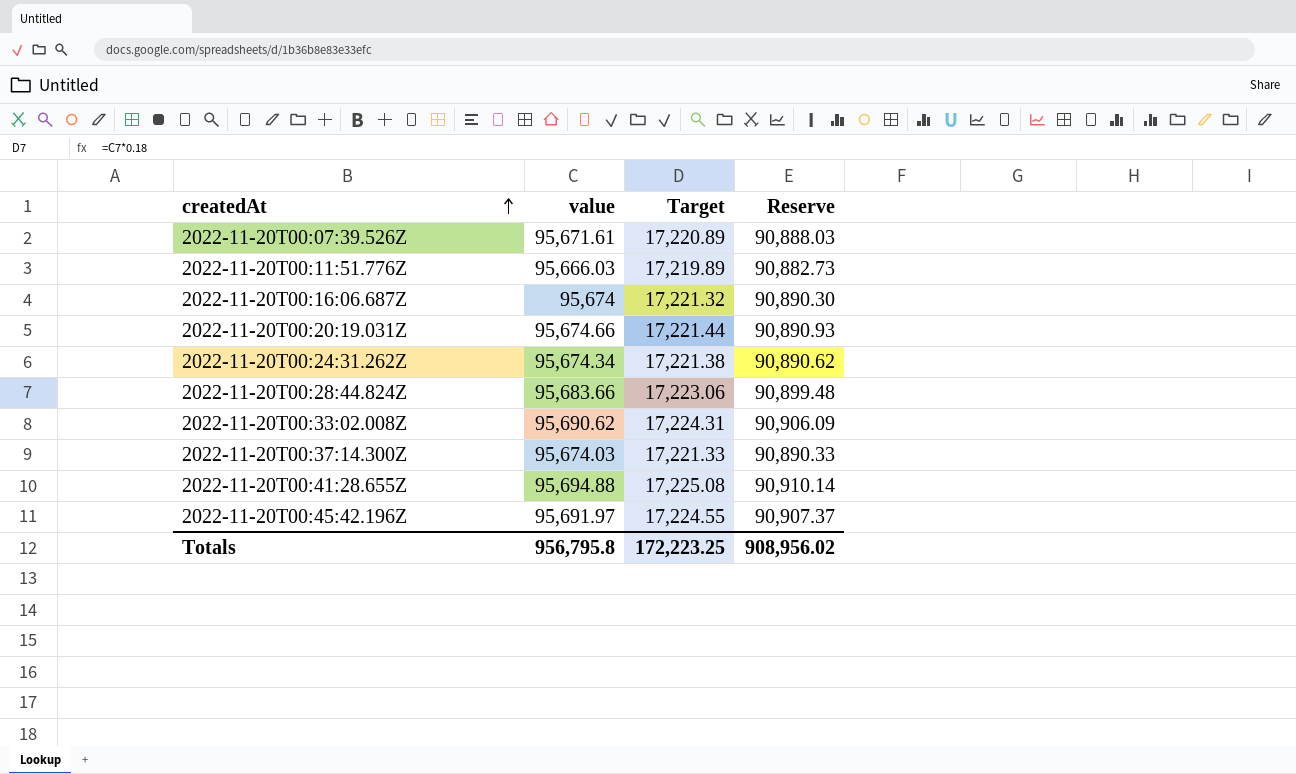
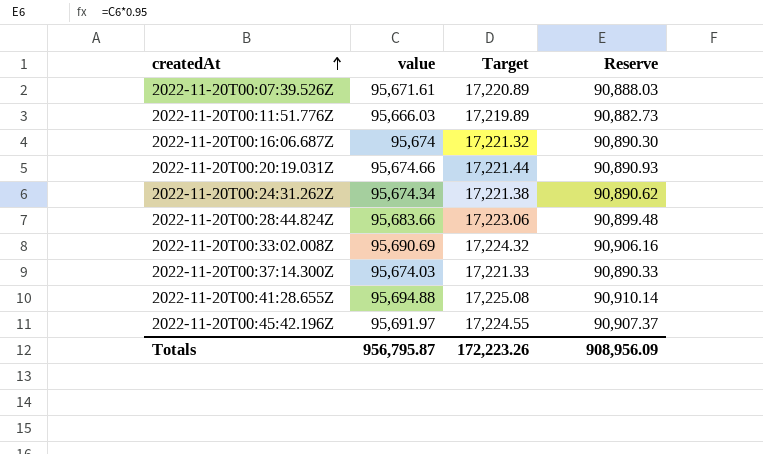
2022-11-20T00:33:02.008Z | value: 95,690.62 -> 95,690.69
2022-11-20T00:33:02.008Z | Target: 17,224.31 -> 17,224.32
2022-11-20T00:33:02.008Z | Reserve: 90,906.09 -> 90,906.16
Totals | value: 956,795.8 -> 956,795.87
Totals | Target: 172,223.25 -> 172,223.26
Totals | Reserve: 908,956.02 -> 908,956.09

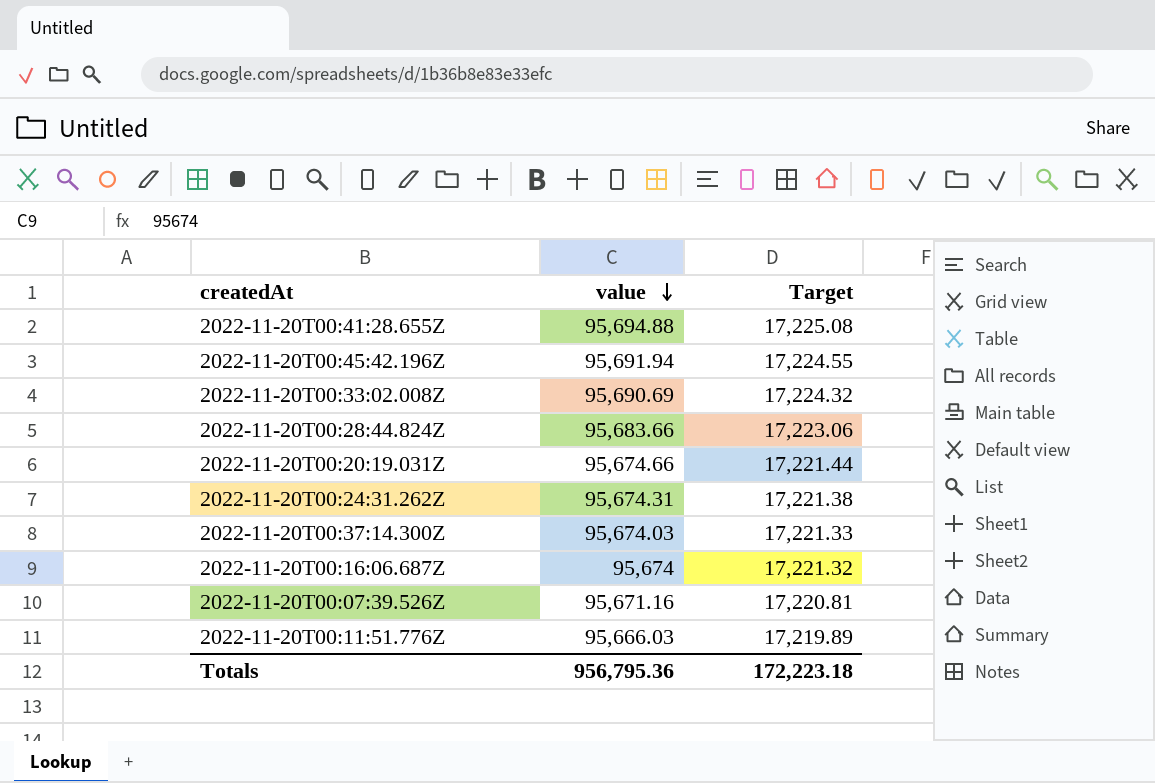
row order: createdAt ascending -> value descending
column Reserve | formula: [value] * 0.95 -> none
2022-11-20T00:45:42.196Z | value: 95,691.97 -> 95,691.94
2022-11-20T00:24:31.262Z | value: 95,674.34 -> 95,674.31
2022-11-20T00:07:39.526Z | value: 95,671.61 -> 95,671.16
2022-11-20T00:07:39.526Z | Target: 17,220.89 -> 17,220.81
Totals | value: 956,795.87 -> 956,795.36
Totals | Target: 172,223.26 -> 172,223.18

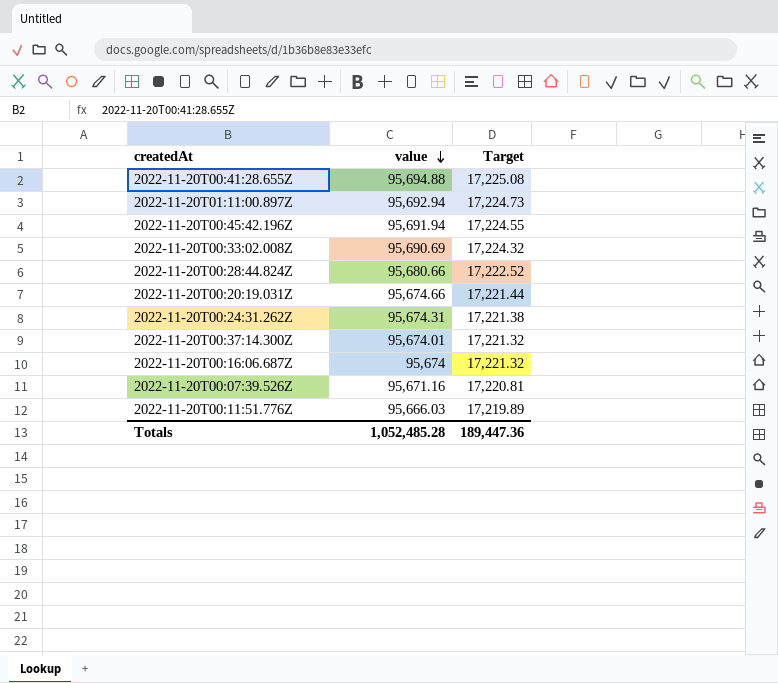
row 2022-11-20T01:11:00.897Z: none -> 95,692.94 | 17,224.73
2022-11-20T00:28:44.824Z | value: 95,683.66 -> 95,680.66
2022-11-20T00:28:44.824Z | Target: 17,223.06 -> 17,222.52
2022-11-20T00:37:14.300Z | value: 95,674.03 -> 95,674.01
2022-11-20T00:37:14.300Z | Target: 17,221.33 -> 17,221.32
Totals | value: 956,795.36 -> 1,052,485.28
Totals | Target: 172,223.18 -> 189,447.36

